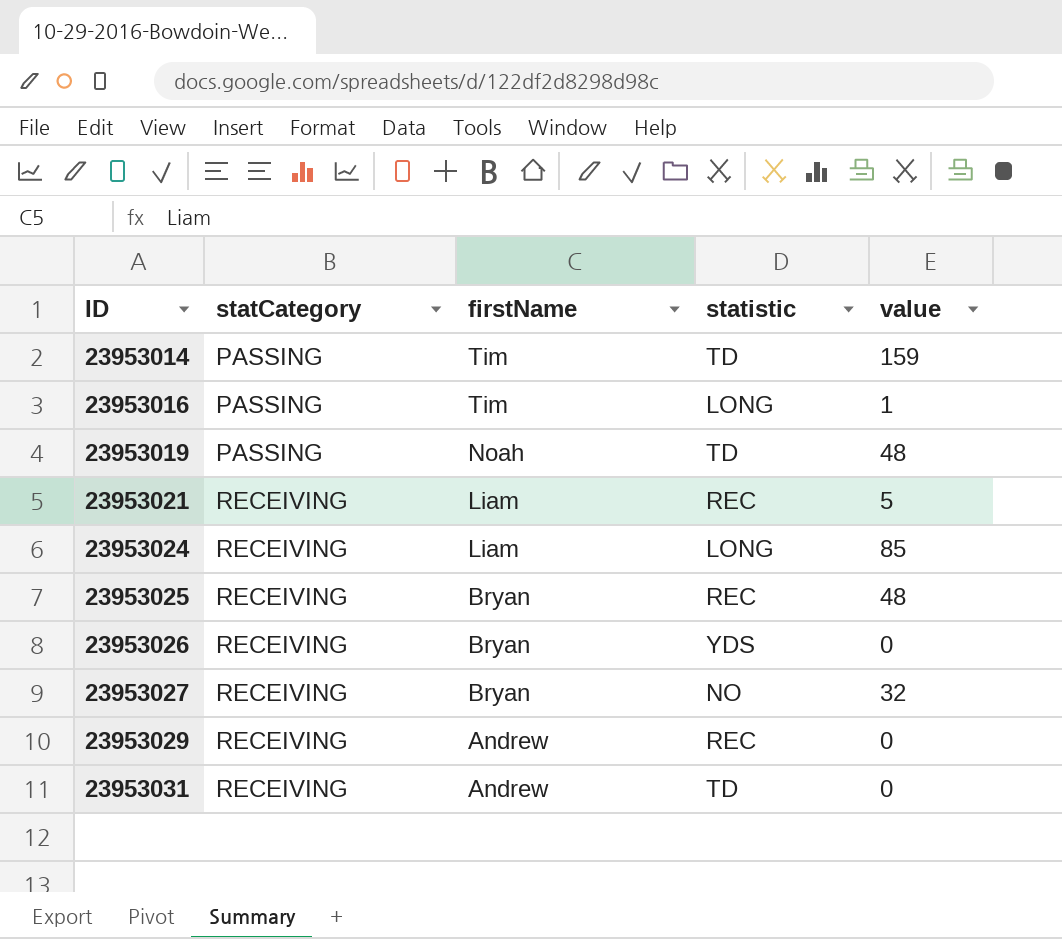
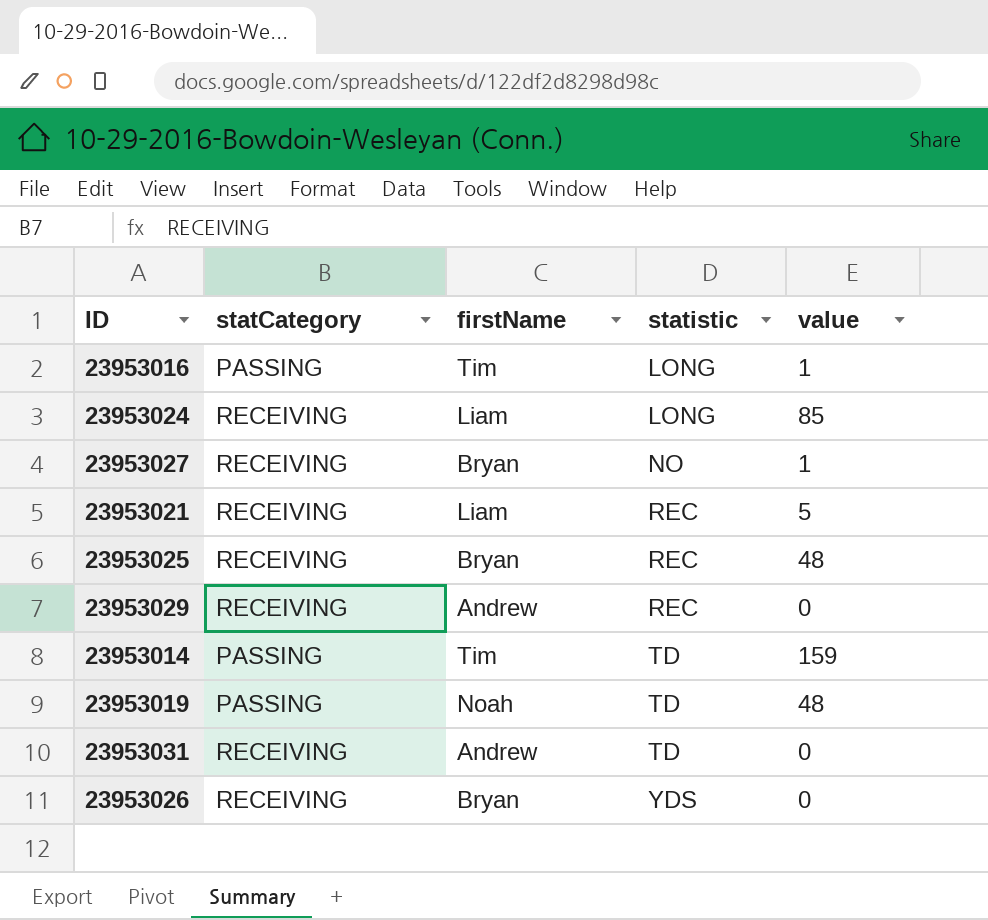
row order: ID ascending -> statistic ascending
23953027 | value: 32 -> 1

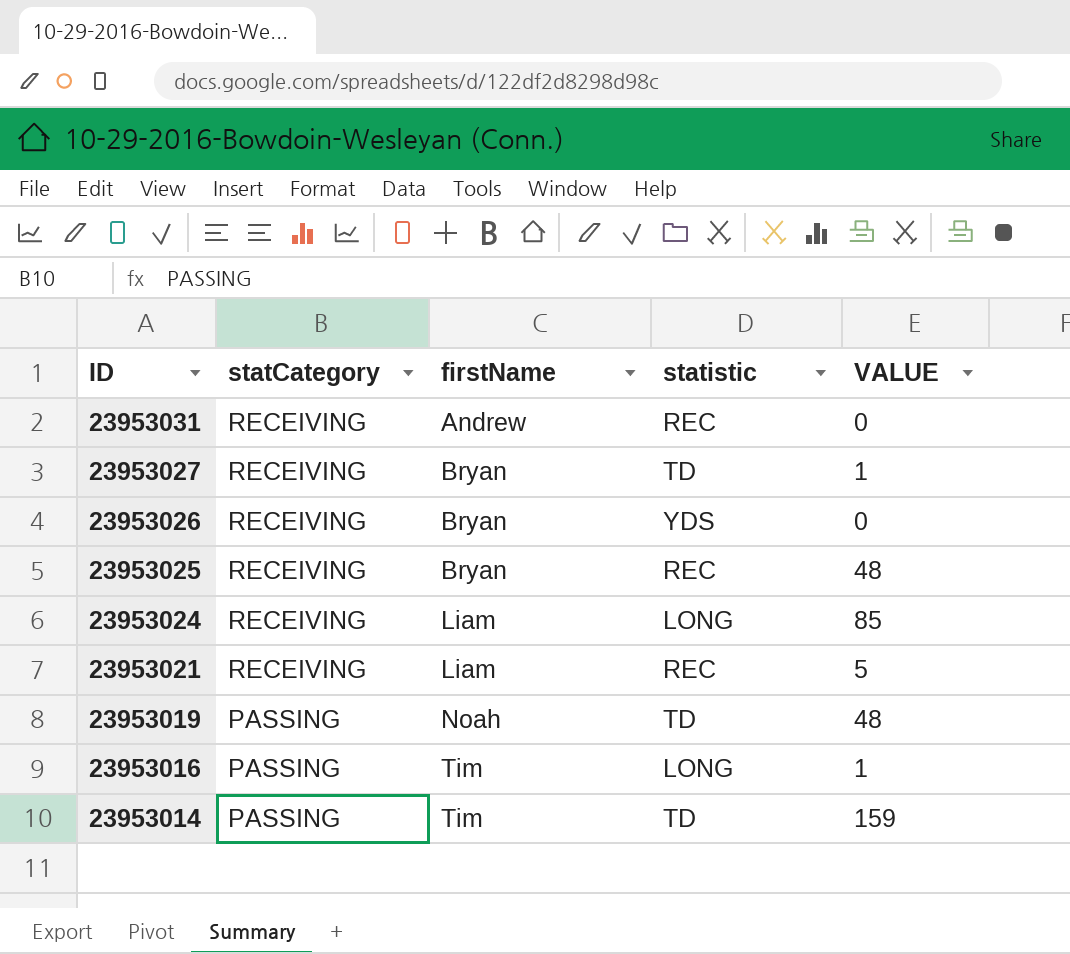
row order: statistic ascending -> ID descending
column name: value -> VALUE
row 23953029: RECEIVING | Andrew | REC | 0 -> none
23953031 | statistic: TD -> REC
23953027 | statistic: NO -> TD

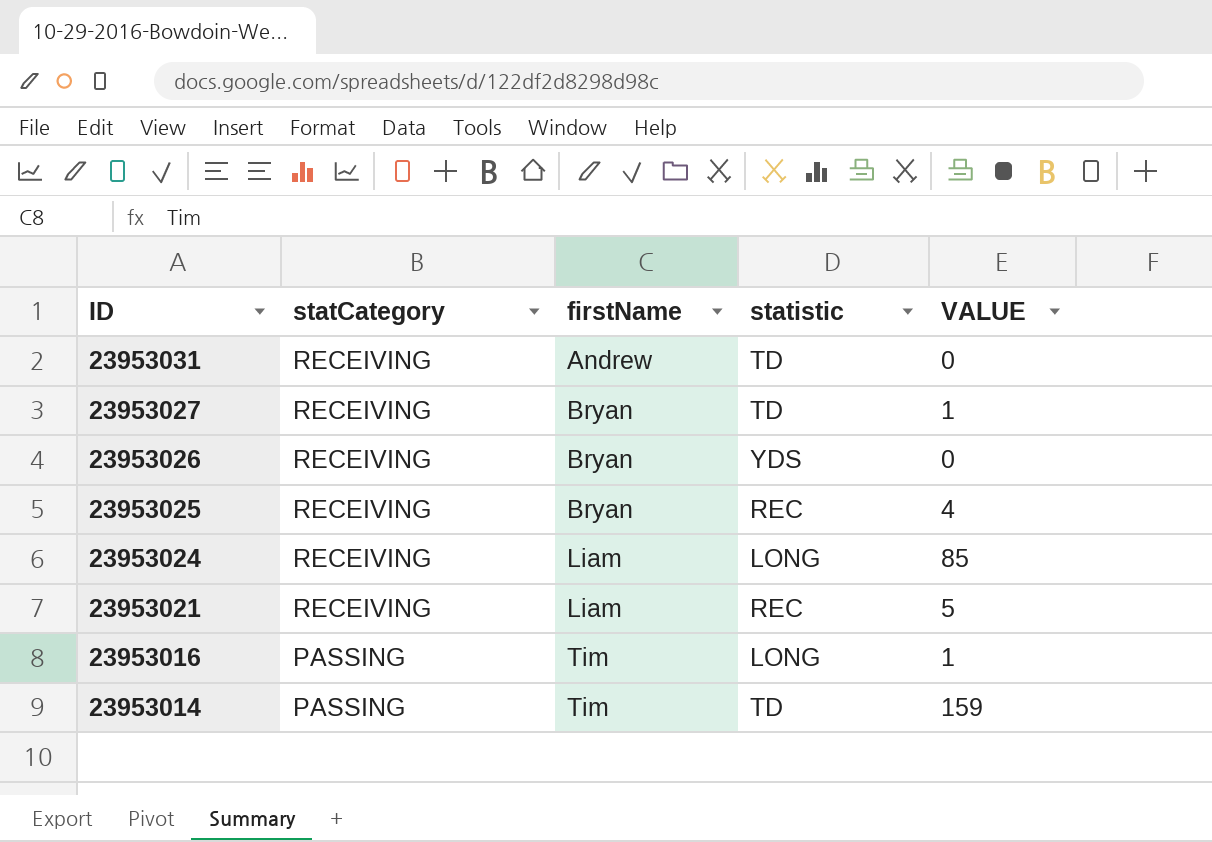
row 23953019: PASSING | Noah | TD | 48 -> none
23953031 | statistic: REC -> TD
23953025 | VALUE: 48 -> 4

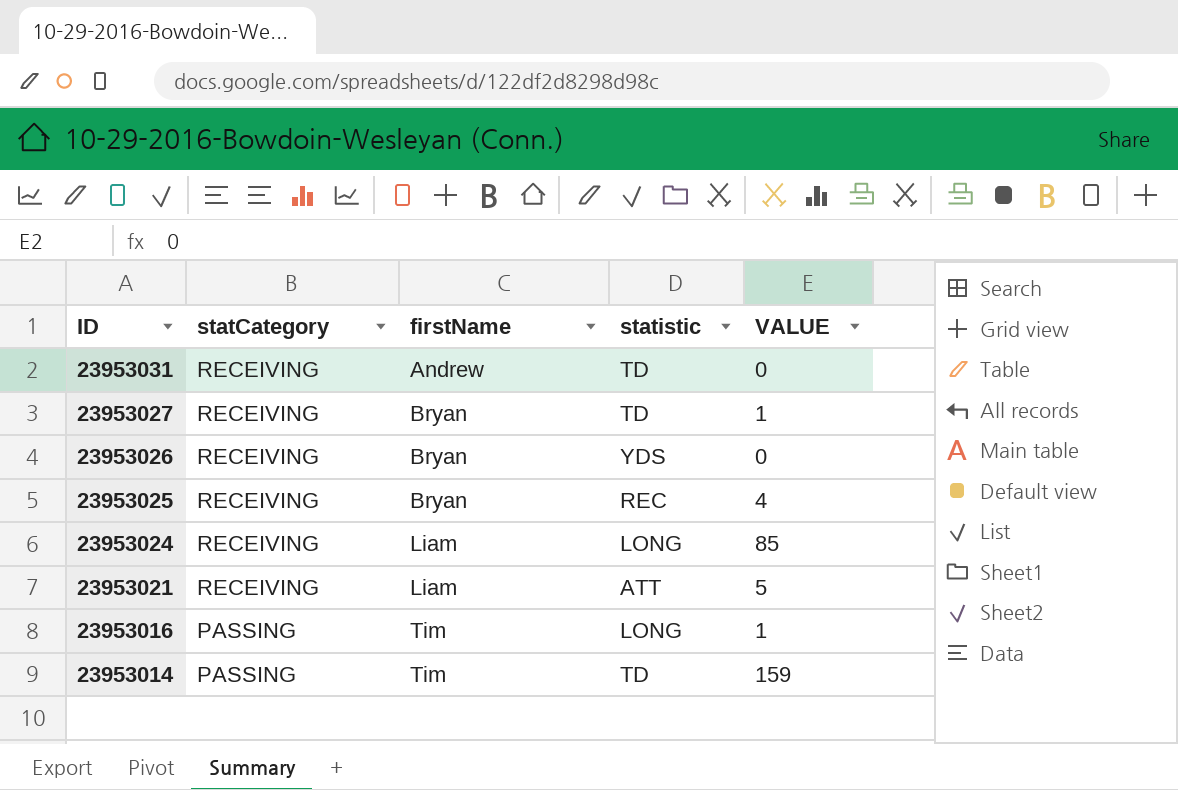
23953021 | statistic: REC -> ATT

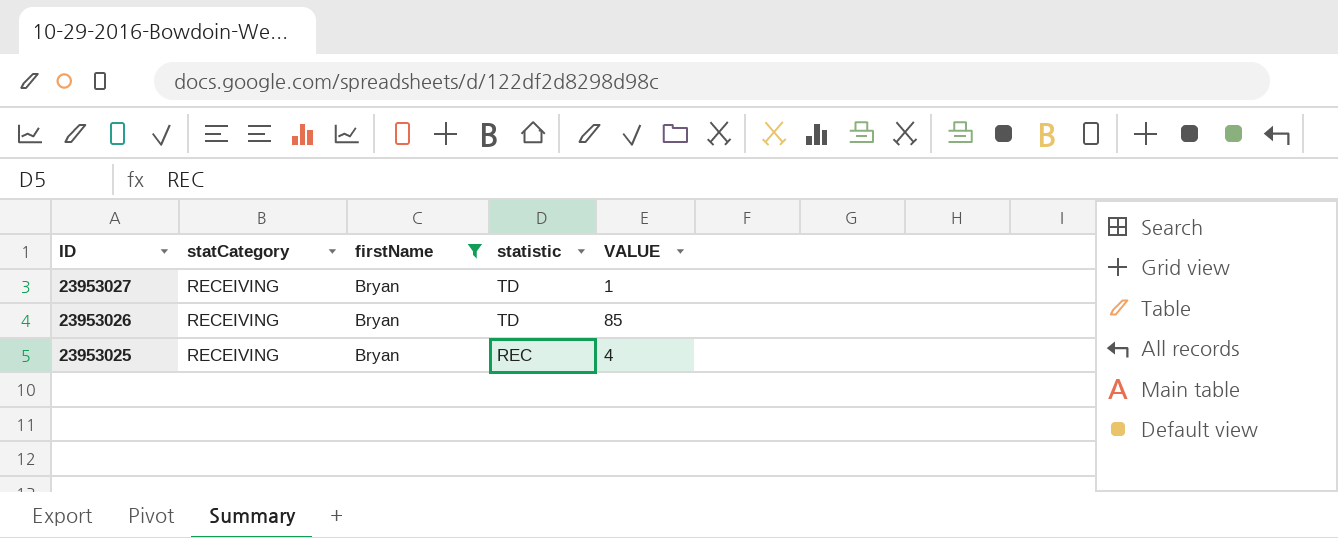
filter: none -> firstName = Bryan
23953026 | statistic: YDS -> TD
23953026 | VALUE: 0 -> 85

